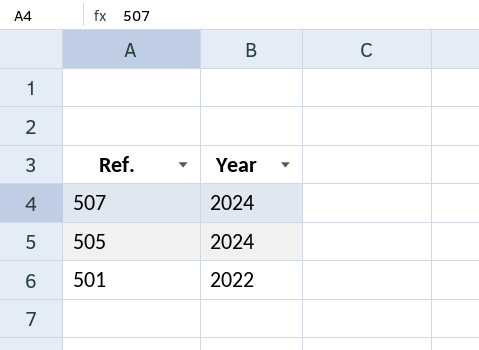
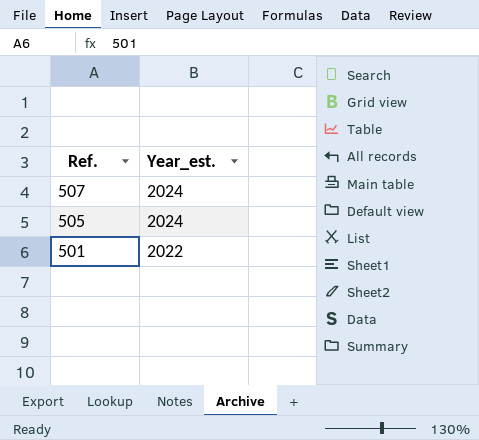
column name: Year -> Year_est.

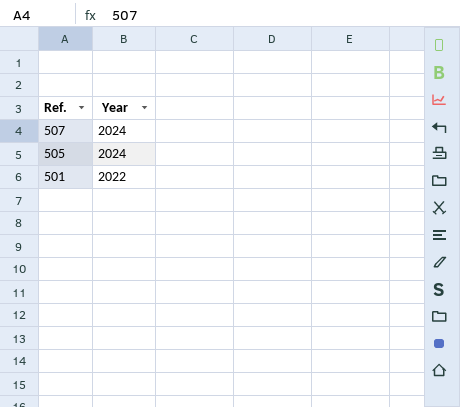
column name: Year_est. -> Year

